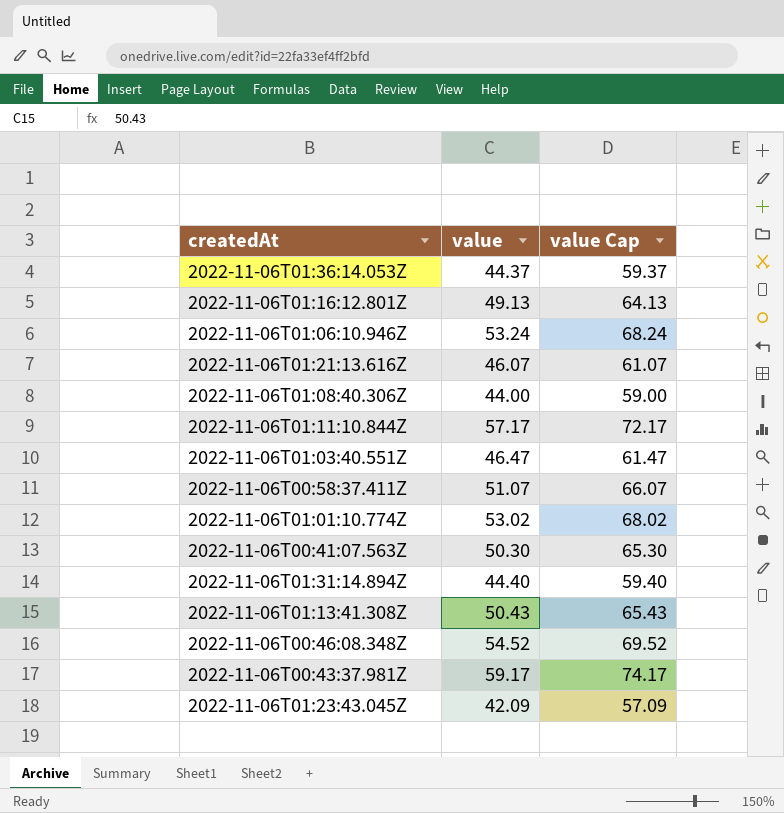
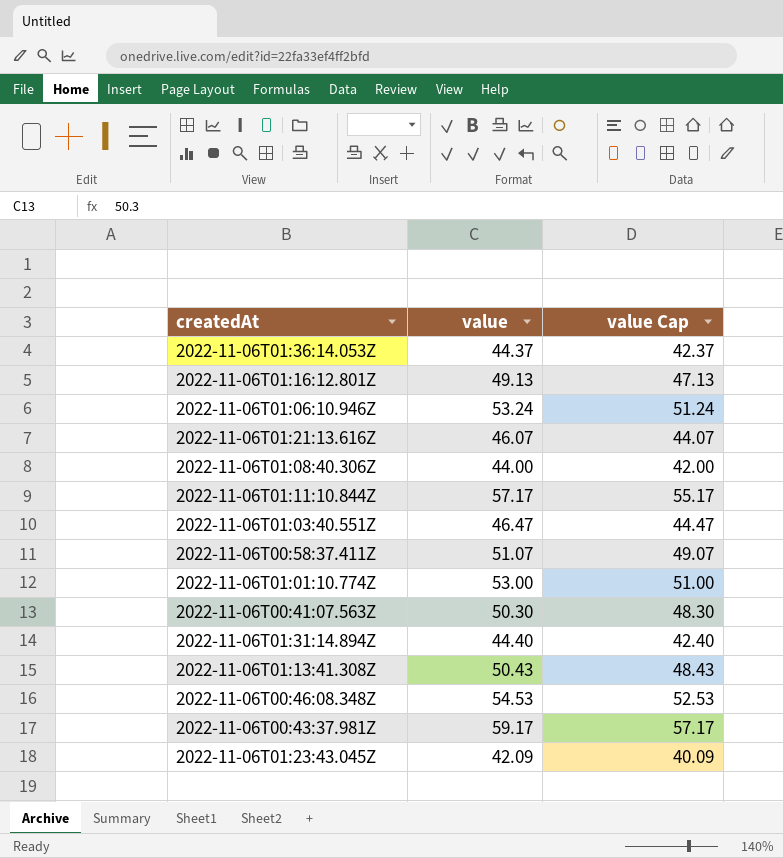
column value Cap | formula: [value] + 15 -> [value] - 2
2022-11-06T01:01:10.774Z | value: 53.02 -> 53.00
2022-11-06T00:46:08.348Z | value: 54.52 -> 54.53

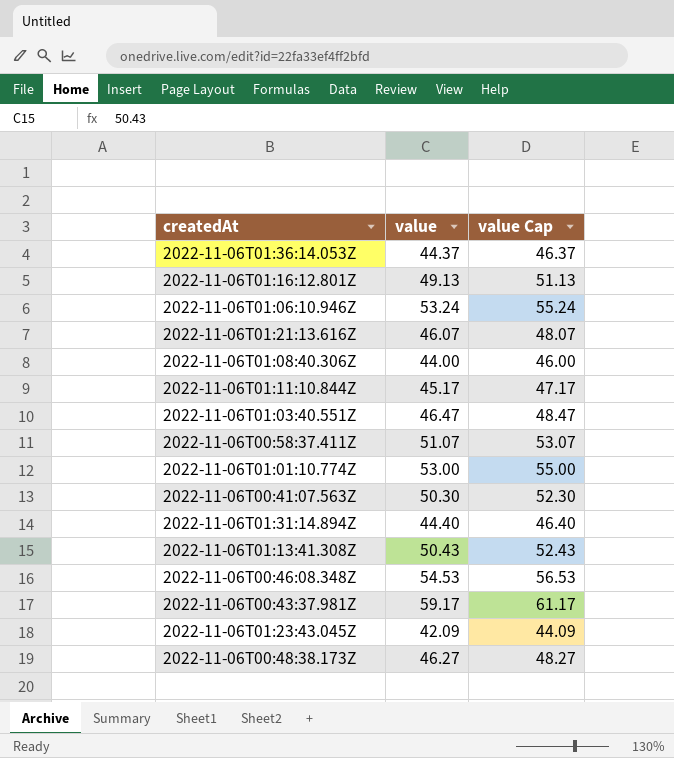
column value Cap | formula: [value] - 2 -> [value] + 2
2022-11-06T01:11:10.844Z | value: 57.17 -> 45.17
row 2022-11-06T00:48:38.173Z: none -> 46.27 | 48.27

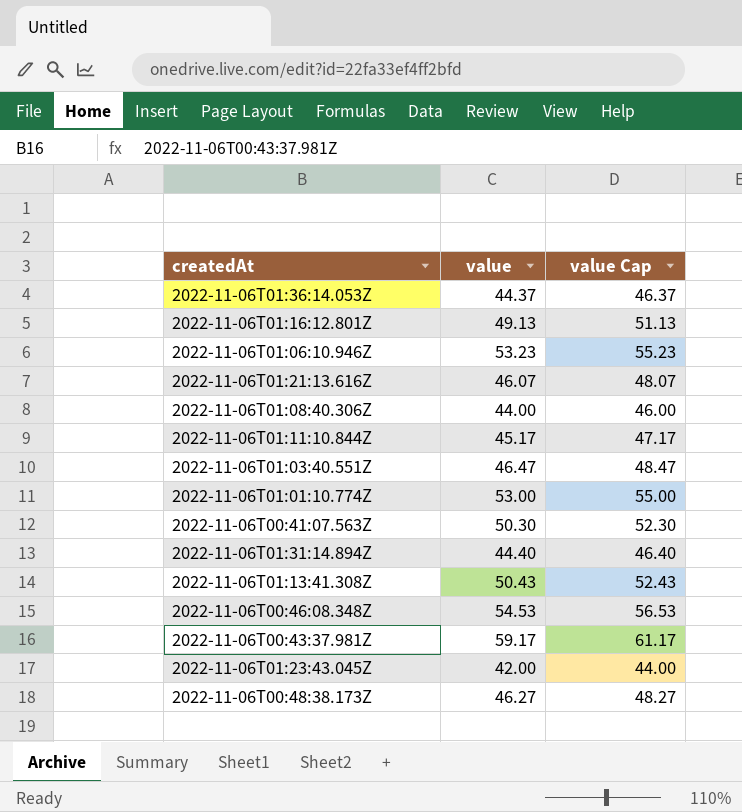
row 2022-11-06T00:58:37.411Z: 51.07 | 53.07 -> none
2022-11-06T01:06:10.946Z | value: 53.24 -> 53.23
2022-11-06T01:06:10.946Z | value Cap: 55.24 -> 55.23
2022-11-06T01:23:43.045Z | value: 42.09 -> 42.00
2022-11-06T01:23:43.045Z | value Cap: 44.09 -> 44.00

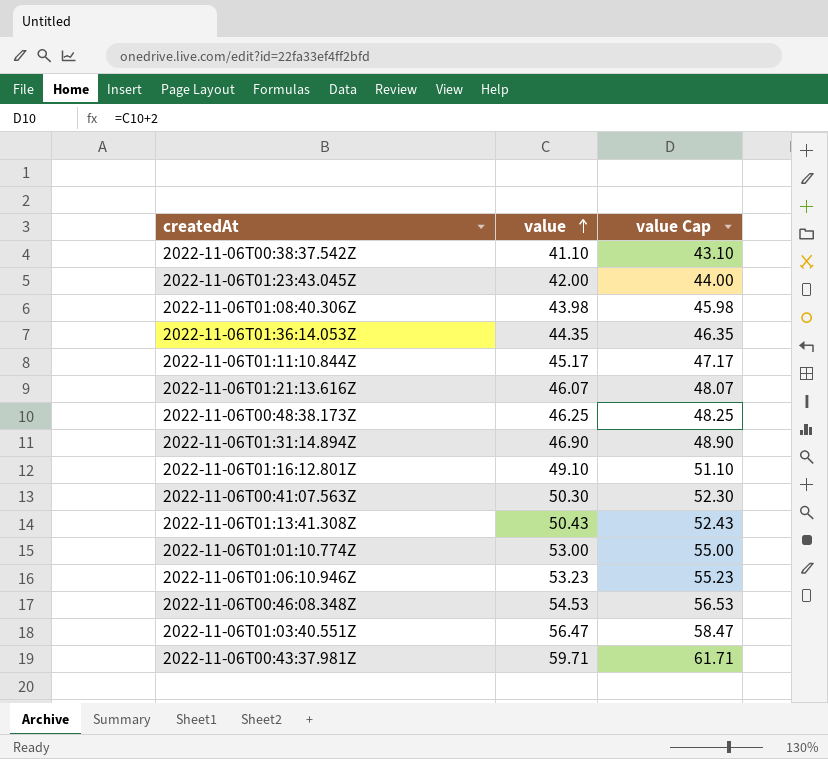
row order: none -> value ascending
row 2022-11-06T00:38:37.542Z: none -> 41.10 | 43.10
2022-11-06T01:08:40.306Z | value: 44.00 -> 43.98
2022-11-06T01:08:40.306Z | value Cap: 46.00 -> 45.98
2022-11-06T01:36:14.053Z | value: 44.37 -> 44.35
2022-11-06T01:36:14.053Z | value Cap: 46.37 -> 46.35
2022-11-06T00:48:38.173Z | value: 46.27 -> 46.25
2022-11-06T00:48:38.173Z | value Cap: 48.27 -> 48.25
2022-11-06T01:31:14.894Z | value: 44.40 -> 46.90
2022-11-06T01:31:14.894Z | value Cap: 46.40 -> 48.90
2022-11-06T01:16:12.801Z | value: 49.13 -> 49.10
2022-11-06T01:16:12.801Z | value Cap: 51.13 -> 51.10
2022-11-06T01:03:40.551Z | value: 46.47 -> 56.47
2022-11-06T01:03:40.551Z | value Cap: 48.47 -> 58.47
2022-11-06T00:43:37.981Z | value: 59.17 -> 59.71
2022-11-06T00:43:37.981Z | value Cap: 61.17 -> 61.71

